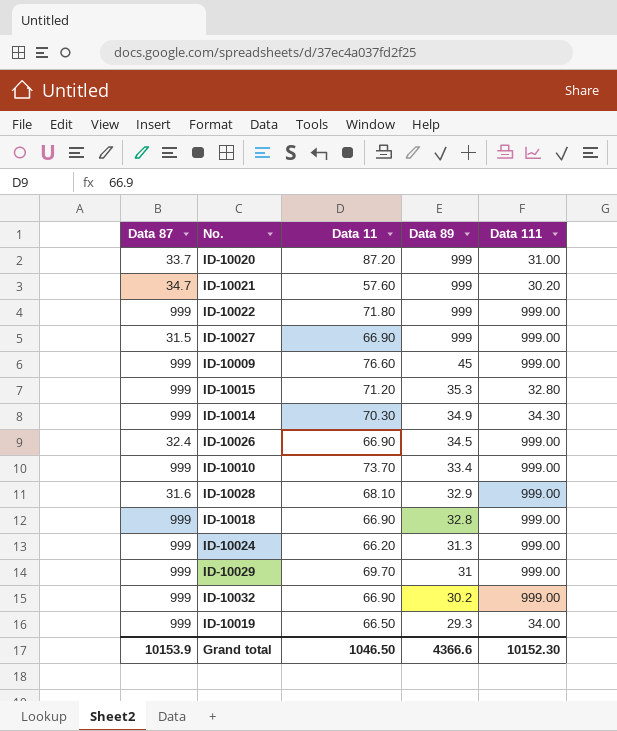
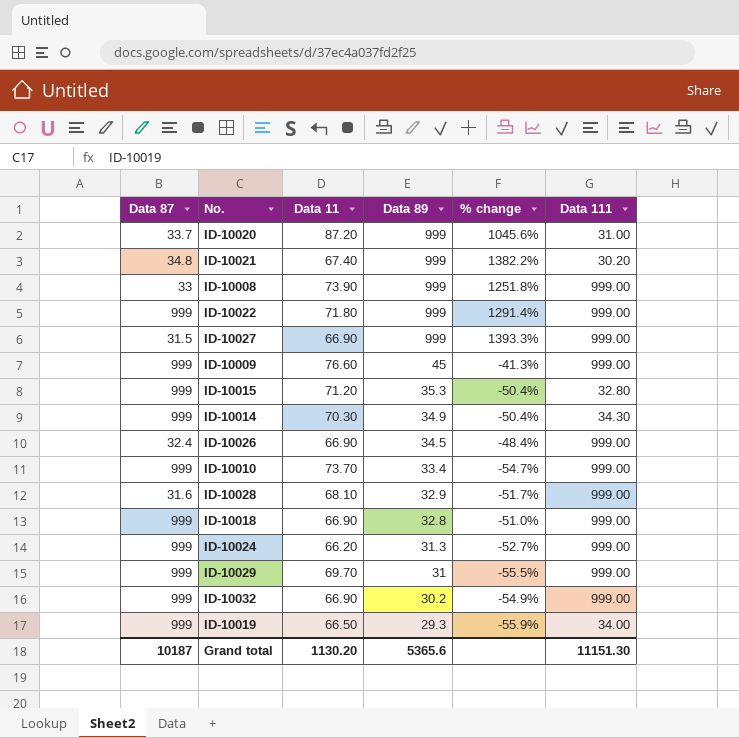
column % change | formula: none -> ([Data 89] - [Data 11]) / [Data 11]
ID-10021 | Data 87: 34.7 -> 34.8
ID-10021 | Data 11: 57.60 -> 67.40
row ID-10008: none -> 33 | 73.90 | 999 | 1251.8% | 999.00
Grand total | Data 87: 10153.9 -> 10187
Grand total | Data 11: 1046.50 -> 1130.20
Grand total | Data 89: 4366.6 -> 5365.6
Grand total | Data 111: 10152.30 -> 11151.30

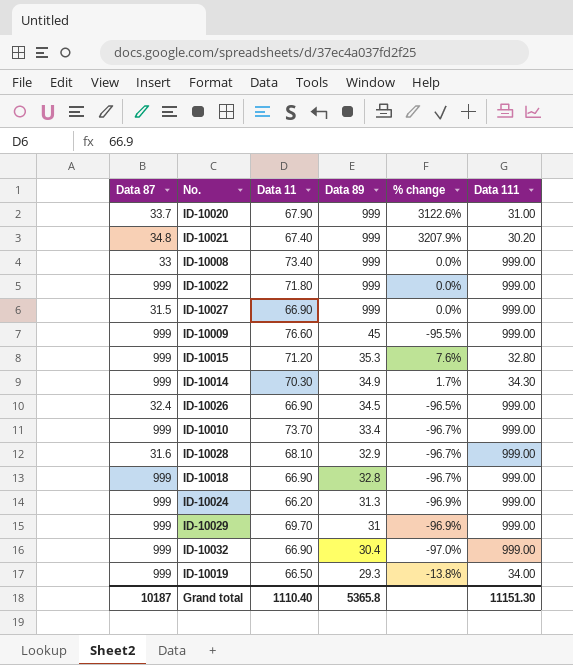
column % change | formula: ([Data 89] - [Data 11]) / [Data 11] -> ([Data 89] - [Data 111]) / [Data 111]
ID-10020 | Data 11: 87.20 -> 67.90
ID-10008 | Data 11: 73.90 -> 73.40
ID-10032 | Data 89: 30.2 -> 30.4
Grand total | Data 11: 1130.20 -> 1110.40
Grand total | Data 89: 5365.6 -> 5365.8

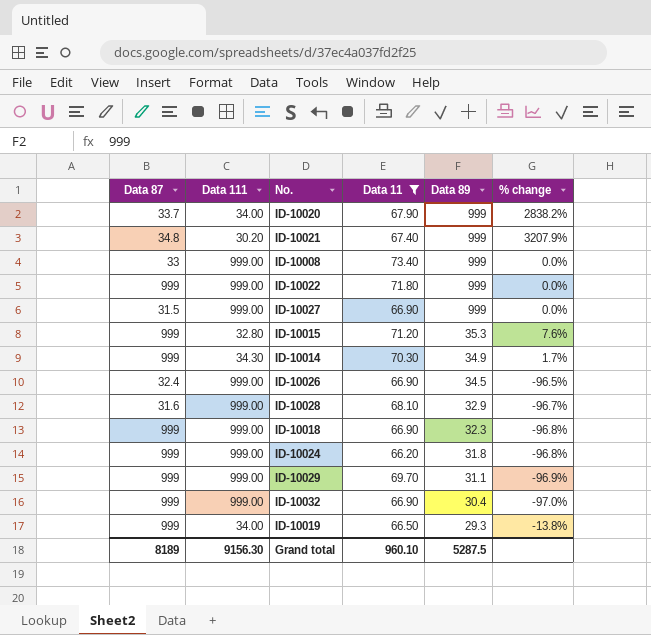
filter: none -> Data 11 <= 73.40
column Data 111 | position: 6 -> 2
ID-10020 | Data 111: 31.00 -> 34.00
ID-10020 | % change: 3122.6% -> 2838.2%
ID-10018 | Data 89: 32.8 -> 32.3
ID-10018 | % change: -96.7% -> -96.8%
ID-10024 | Data 89: 31.3 -> 31.8
ID-10024 | % change: -96.9% -> -96.8%
ID-10029 | Data 89: 31 -> 31.1
Grand total | Data 87: 10187 -> 8189
Grand total | Data 111: 11151.30 -> 9156.30
Grand total | Data 11: 1110.40 -> 960.10
Grand total | Data 89: 5365.8 -> 5287.5

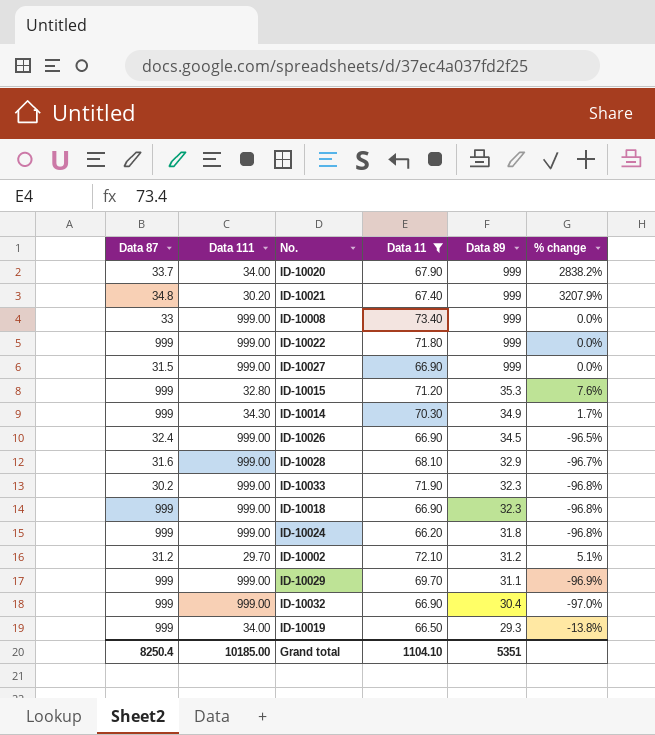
row ID-10033: none -> 30.2 | 999.00 | 71.90 | 32.3 | -96.8%
row ID-10002: none -> 31.2 | 29.70 | 72.10 | 31.2 | 5.1%
Grand total | Data 87: 8189 -> 8250.4
Grand total | Data 111: 9156.30 -> 10185.00
Grand total | Data 11: 960.10 -> 1104.10
Grand total | Data 89: 5287.5 -> 5351

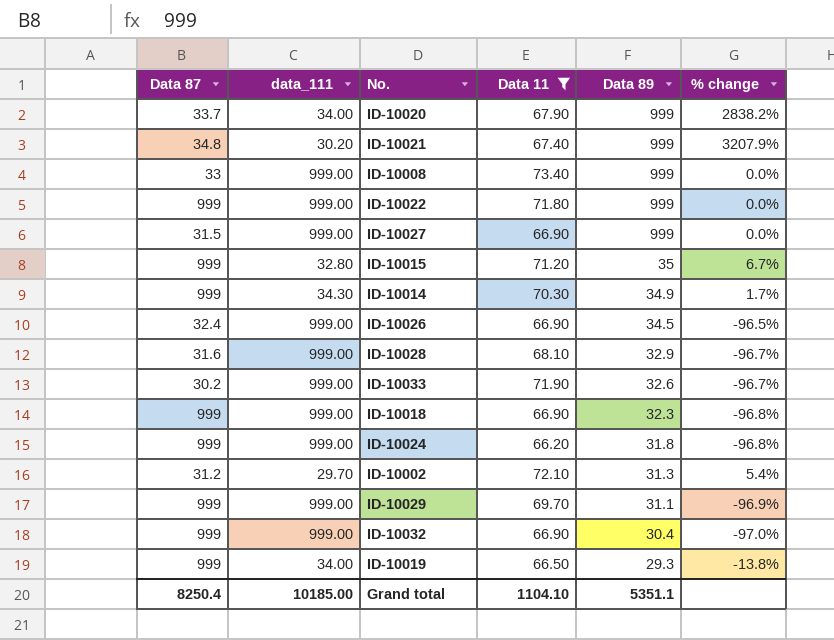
column name: Data 111 -> data_111
ID-10015 | Data 89: 35.3 -> 35
ID-10015 | % change: 7.6% -> 6.7%
ID-10033 | Data 89: 32.3 -> 32.6
ID-10033 | % change: -96.8% -> -96.7%
ID-10002 | Data 89: 31.2 -> 31.3
ID-10002 | % change: 5.1% -> 5.4%
Grand total | Data 89: 5351 -> 5351.1

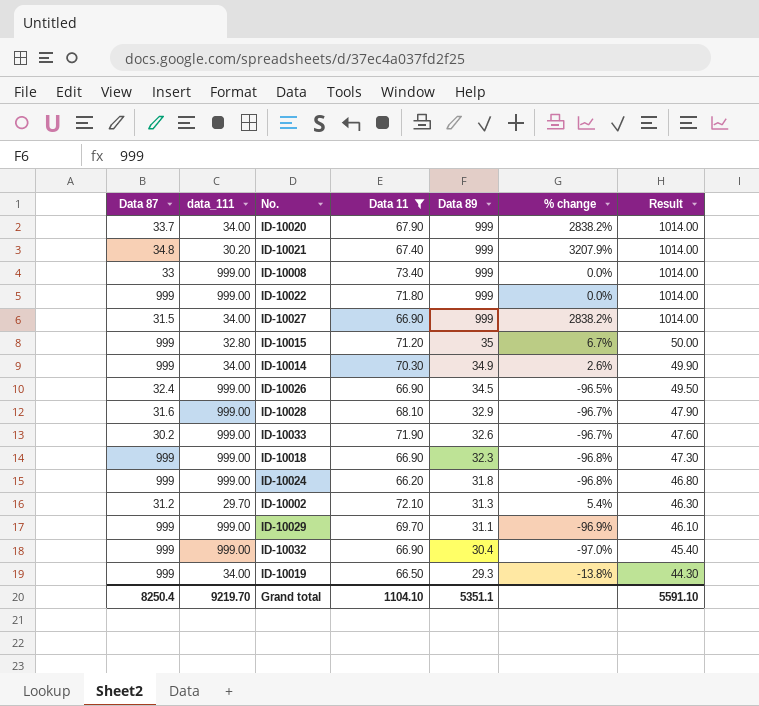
column Result | formula: none -> [Data 89] + 15
ID-10027 | data_111: 999.00 -> 34.00
ID-10027 | % change: 0.0% -> 2838.2%
ID-10014 | data_111: 34.30 -> 34.00
ID-10014 | % change: 1.7% -> 2.6%
Grand total | data_111: 10185.00 -> 9219.70

